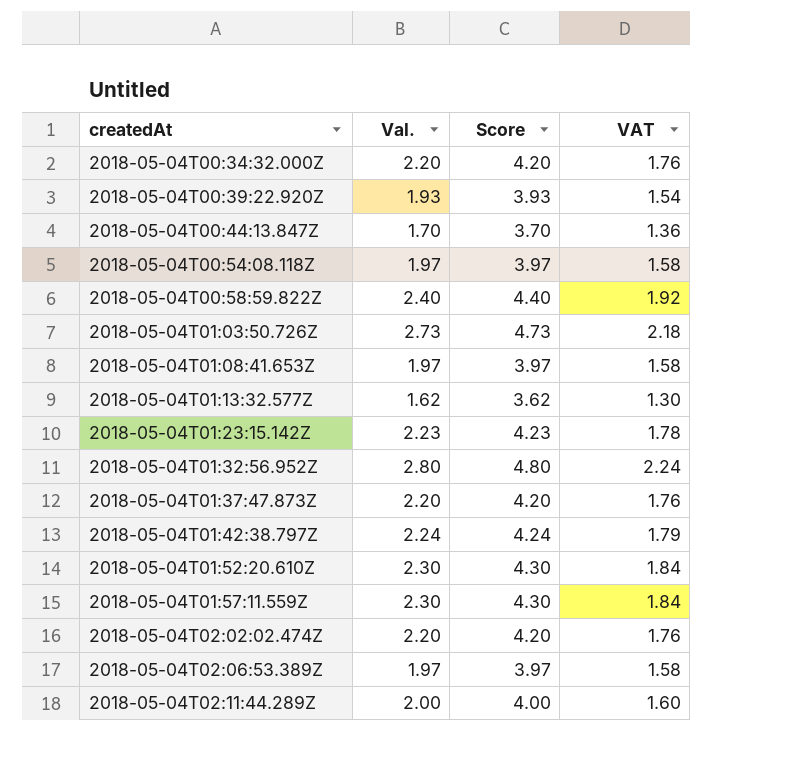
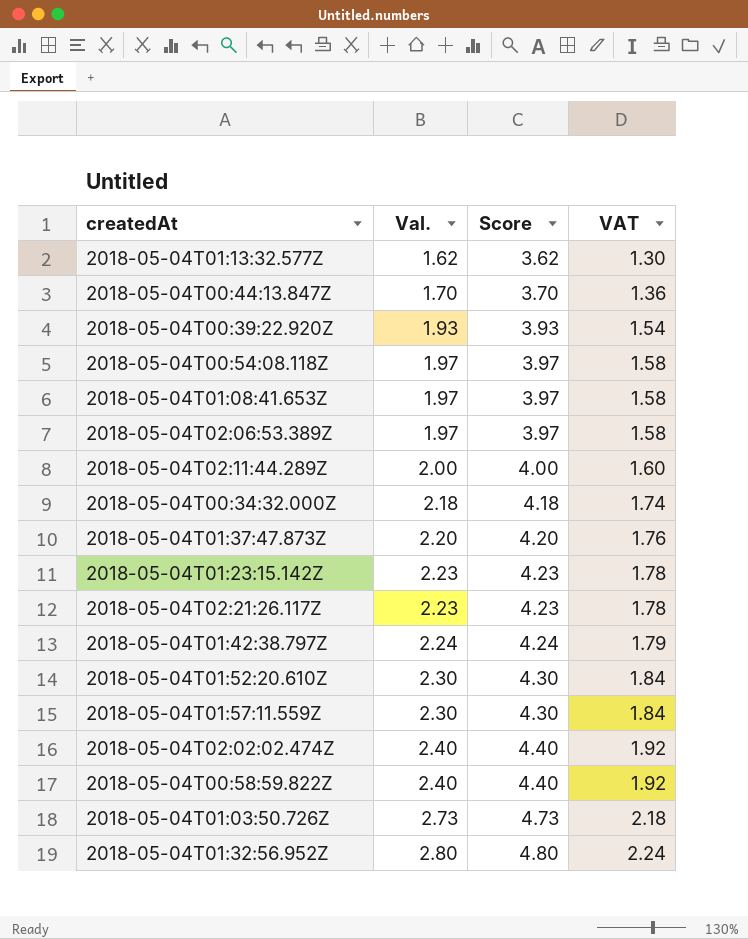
row order: createdAt ascending -> Val. ascending
2018-05-04T00:34:32.000Z | Val.: 2.20 -> 2.18
2018-05-04T00:34:32.000Z | Score: 4.20 -> 4.18
2018-05-04T00:34:32.000Z | VAT: 1.76 -> 1.74
row 2018-05-04T02:21:26.117Z: none -> 2.23 | 4.23 | 1.78
2018-05-04T02:02:02.474Z | Val.: 2.20 -> 2.40
2018-05-04T02:02:02.474Z | Score: 4.20 -> 4.40
2018-05-04T02:02:02.474Z | VAT: 1.76 -> 1.92

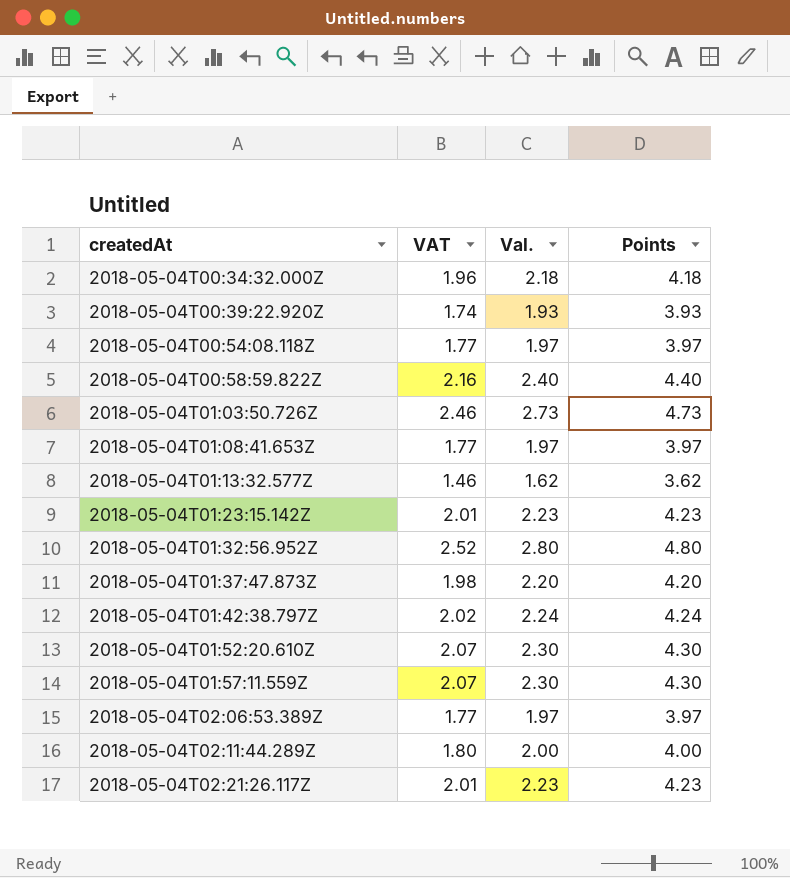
row order: Val. ascending -> createdAt ascending
column VAT | formula: [Val.] * 0.8 -> [Val.] * 0.9
column VAT | position: 4 -> 2
column name: Score -> Points
row 2018-05-04T00:44:13.847Z: 1.70 | 3.70 | 1.36 -> none
row 2018-05-04T02:02:02.474Z: 2.40 | 4.40 | 1.92 -> none

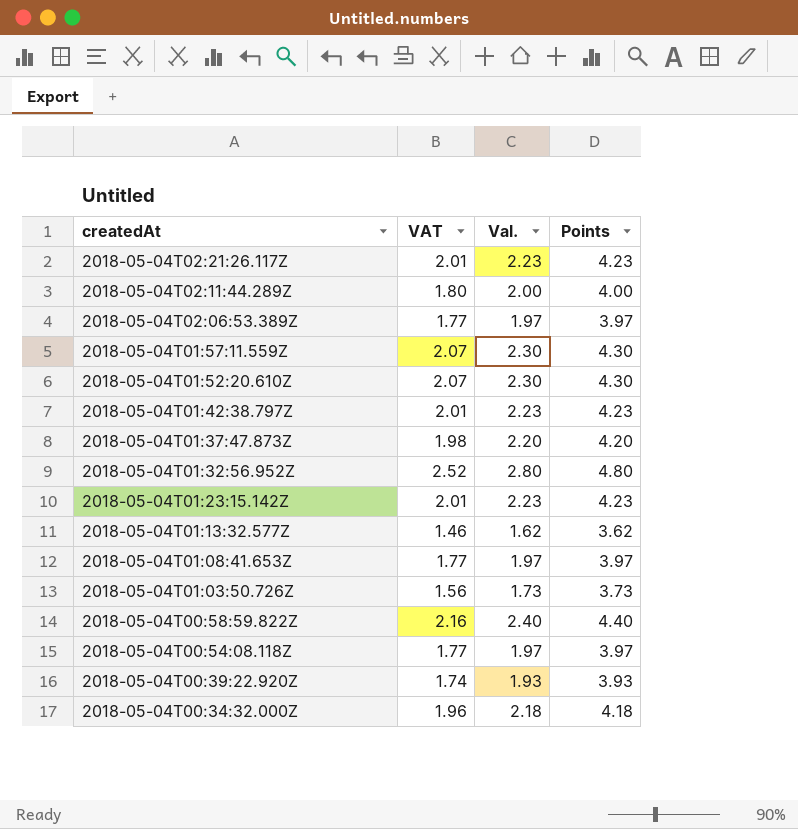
row order: createdAt ascending -> createdAt descending
2018-05-04T01:42:38.797Z | VAT: 2.02 -> 2.01
2018-05-04T01:42:38.797Z | Val.: 2.24 -> 2.23
2018-05-04T01:42:38.797Z | Points: 4.24 -> 4.23
2018-05-04T01:03:50.726Z | VAT: 2.46 -> 1.56
2018-05-04T01:03:50.726Z | Val.: 2.73 -> 1.73
2018-05-04T01:03:50.726Z | Points: 4.73 -> 3.73

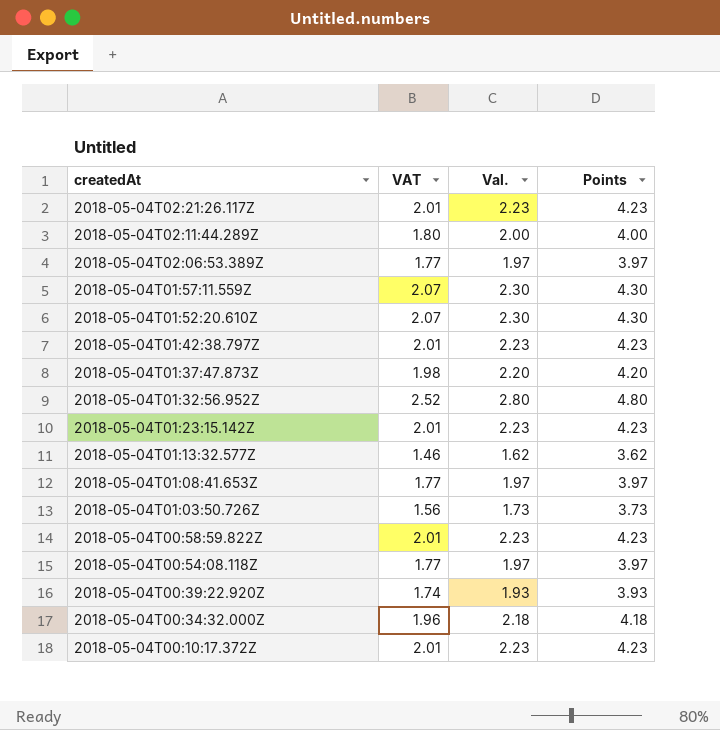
2018-05-04T00:58:59.822Z | VAT: 2.16 -> 2.01
2018-05-04T00:58:59.822Z | Val.: 2.40 -> 2.23
2018-05-04T00:58:59.822Z | Points: 4.40 -> 4.23
row 2018-05-04T00:10:17.372Z: none -> 2.01 | 2.23 | 4.23

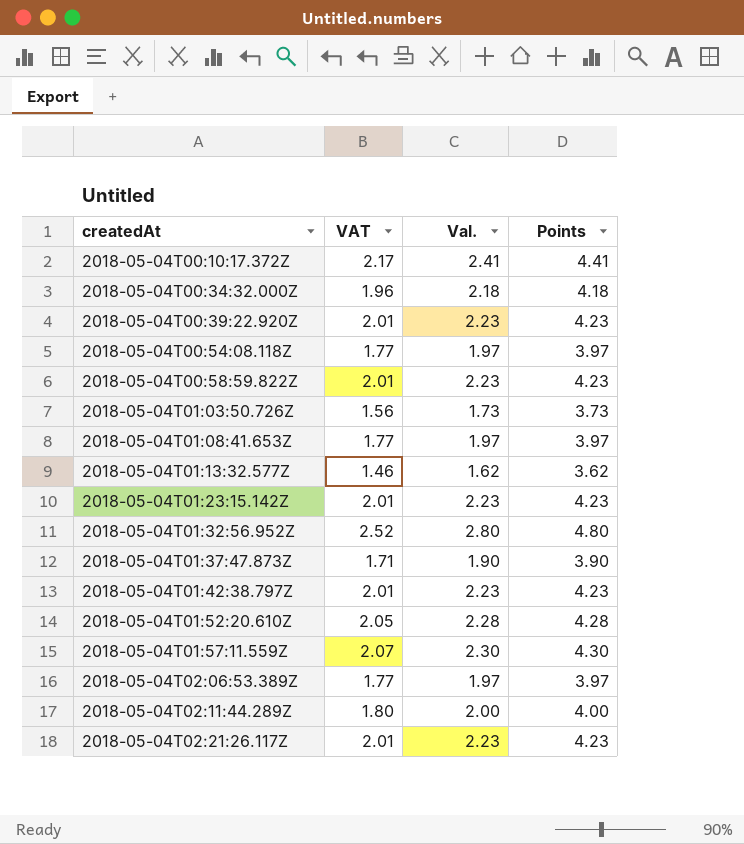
row order: createdAt descending -> createdAt ascending
2018-05-04T00:10:17.372Z | VAT: 2.01 -> 2.17
2018-05-04T00:10:17.372Z | Val.: 2.23 -> 2.41
2018-05-04T00:10:17.372Z | Points: 4.23 -> 4.41
2018-05-04T00:39:22.920Z | VAT: 1.74 -> 2.01
2018-05-04T00:39:22.920Z | Val.: 1.93 -> 2.23
2018-05-04T00:39:22.920Z | Points: 3.93 -> 4.23
2018-05-04T01:37:47.873Z | VAT: 1.98 -> 1.71
2018-05-04T01:37:47.873Z | Val.: 2.20 -> 1.90
2018-05-04T01:37:47.873Z | Points: 4.20 -> 3.90
2018-05-04T01:52:20.610Z | VAT: 2.07 -> 2.05
2018-05-04T01:52:20.610Z | Val.: 2.30 -> 2.28
2018-05-04T01:52:20.610Z | Points: 4.30 -> 4.28

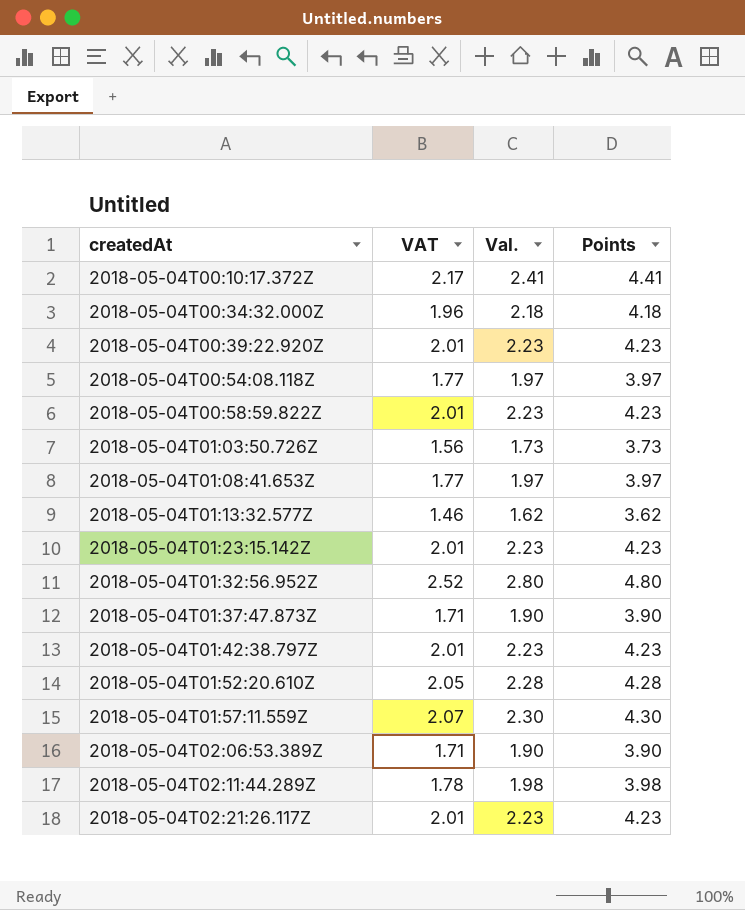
2018-05-04T02:06:53.389Z | VAT: 1.77 -> 1.71
2018-05-04T02:06:53.389Z | Val.: 1.97 -> 1.90
2018-05-04T02:06:53.389Z | Points: 3.97 -> 3.90
2018-05-04T02:11:44.289Z | VAT: 1.80 -> 1.78
2018-05-04T02:11:44.289Z | Val.: 2.00 -> 1.98
2018-05-04T02:11:44.289Z | Points: 4.00 -> 3.98

